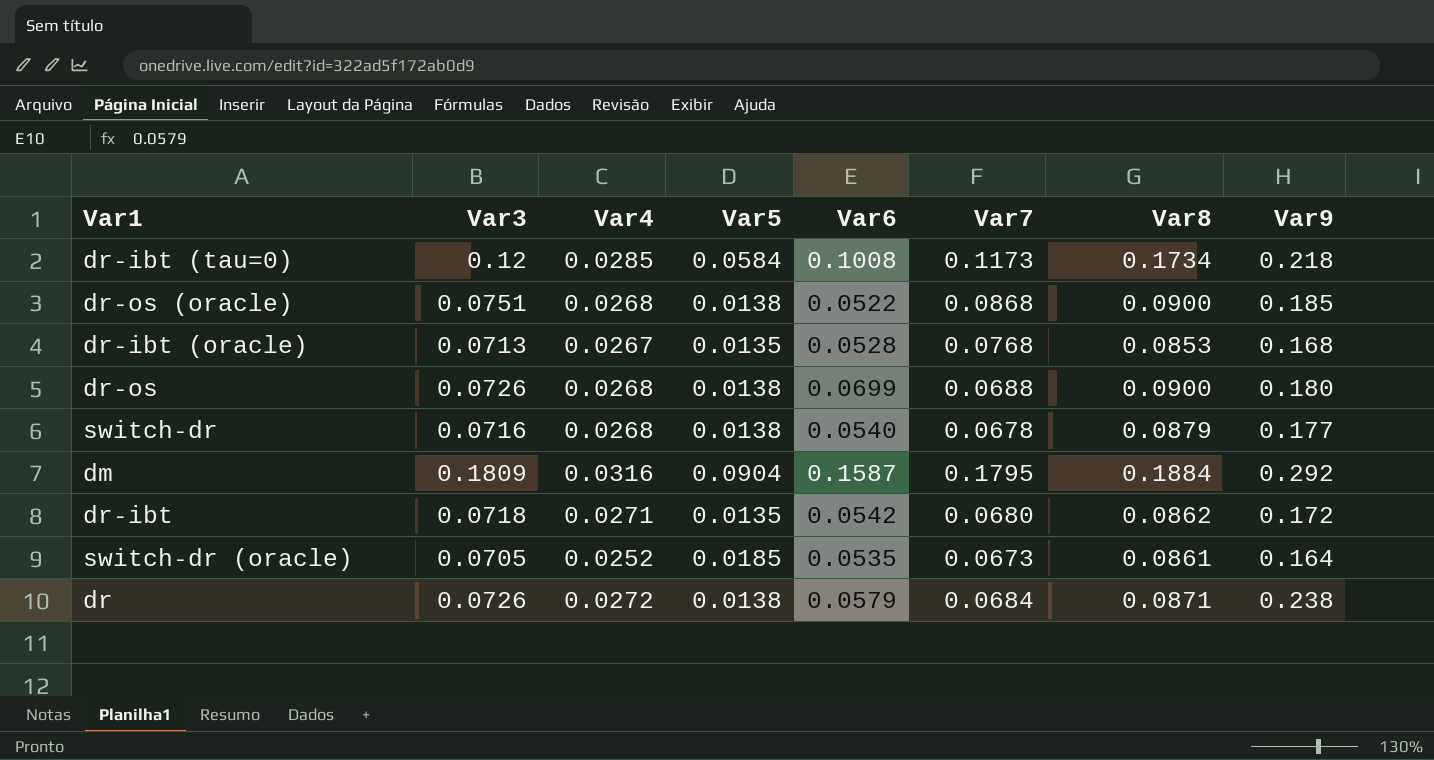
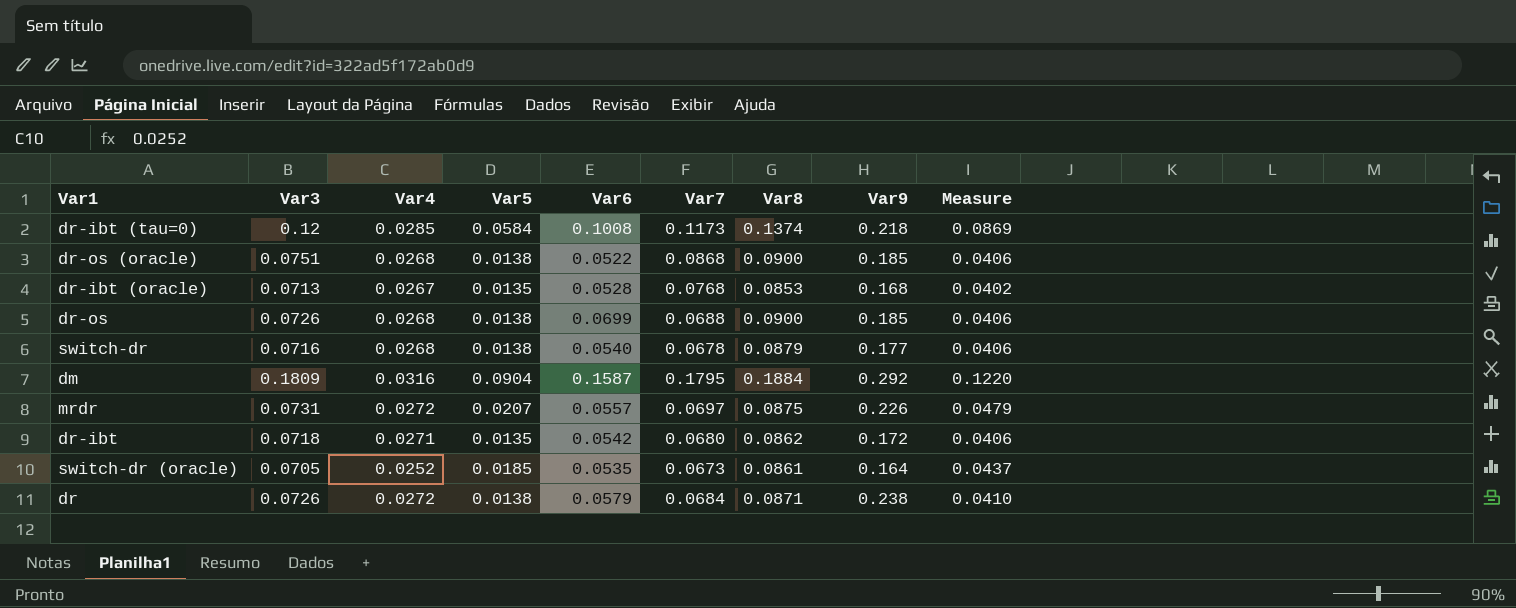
column Measure | formula: none -> [Var4] + [Var5]
dr-ibt (tau=0) | Var8: 0.1734 -> 0.1374
dr-os | Var9: 0.180 -> 0.185
row mrdr: none -> 0.0731 | 0.0272 | 0.0207 | 0.0557 | 0.0697 | 0.0875 | 0.226 | 0.0479

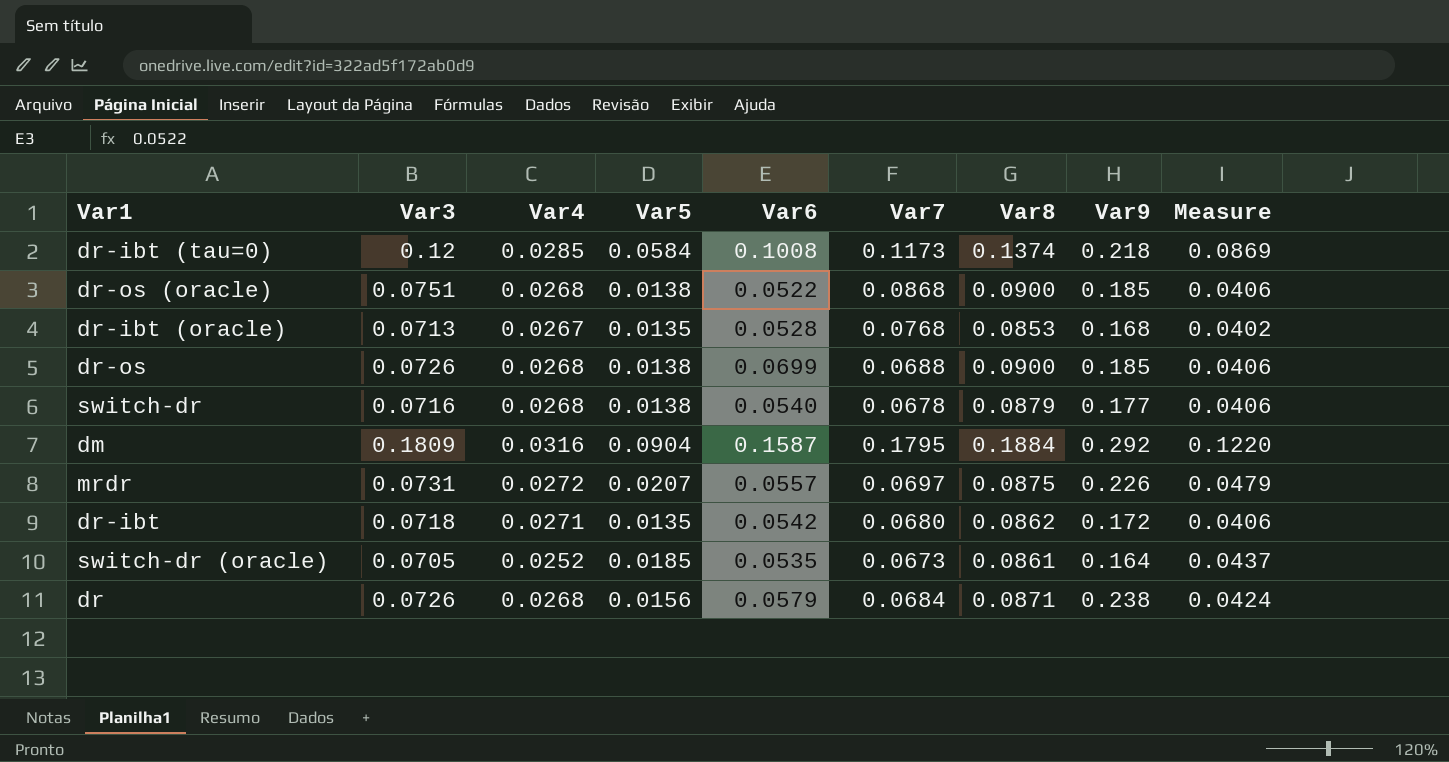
dr | Var4: 0.0272 -> 0.0268
dr | Var5: 0.0138 -> 0.0156
dr | Measure: 0.0410 -> 0.0424

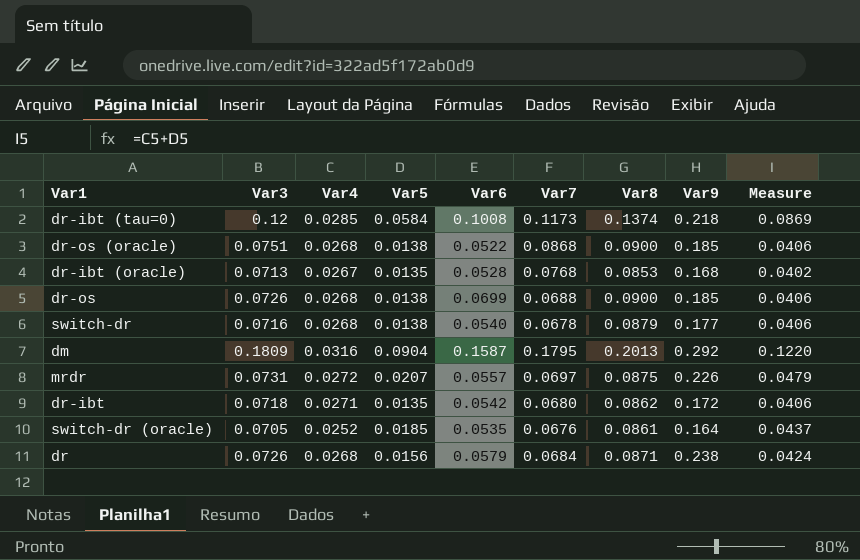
dm | Var8: 0.1884 -> 0.2013
switch-dr (oracle) | Var7: 0.0673 -> 0.0676

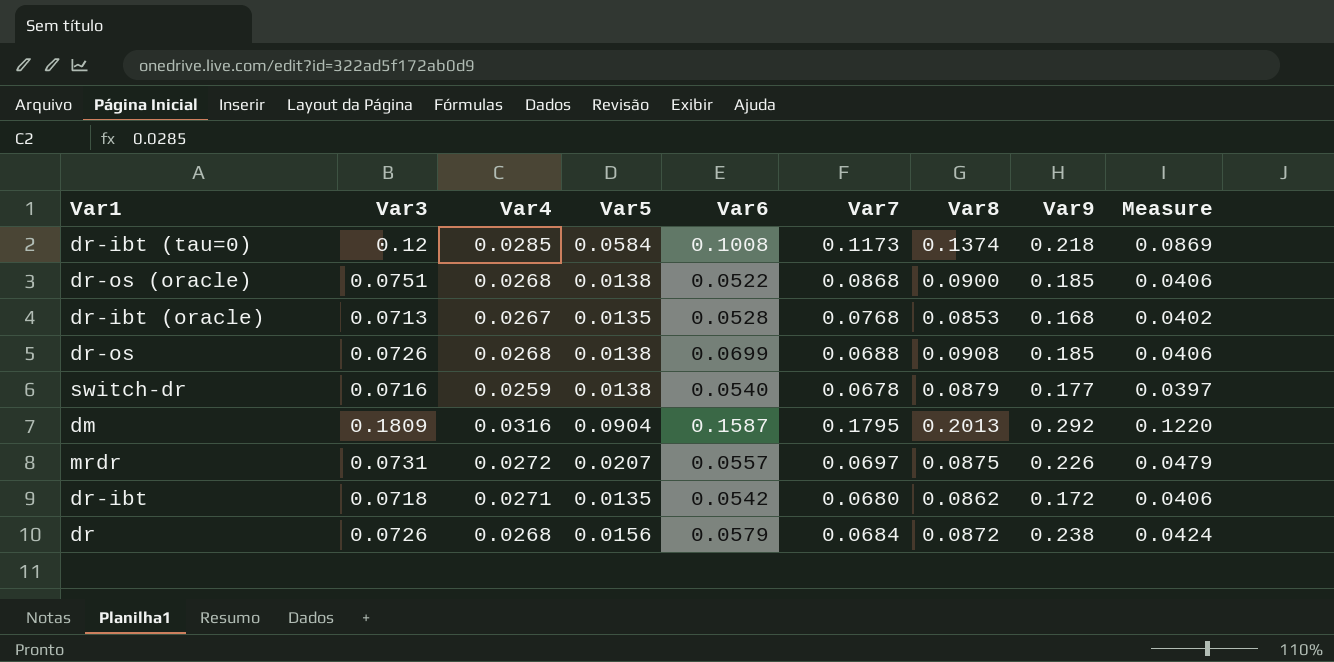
row switch-dr (oracle): 0.0705 | 0.0252 | 0.0185 | 0.0535 | 0.0676 | 0.0861 | 0.164 | 0.0437 -> none
dr-os | Var8: 0.0900 -> 0.0908
switch-dr | Var4: 0.0268 -> 0.0259
switch-dr | Measure: 0.0406 -> 0.0397
dr | Var8: 0.0871 -> 0.0872

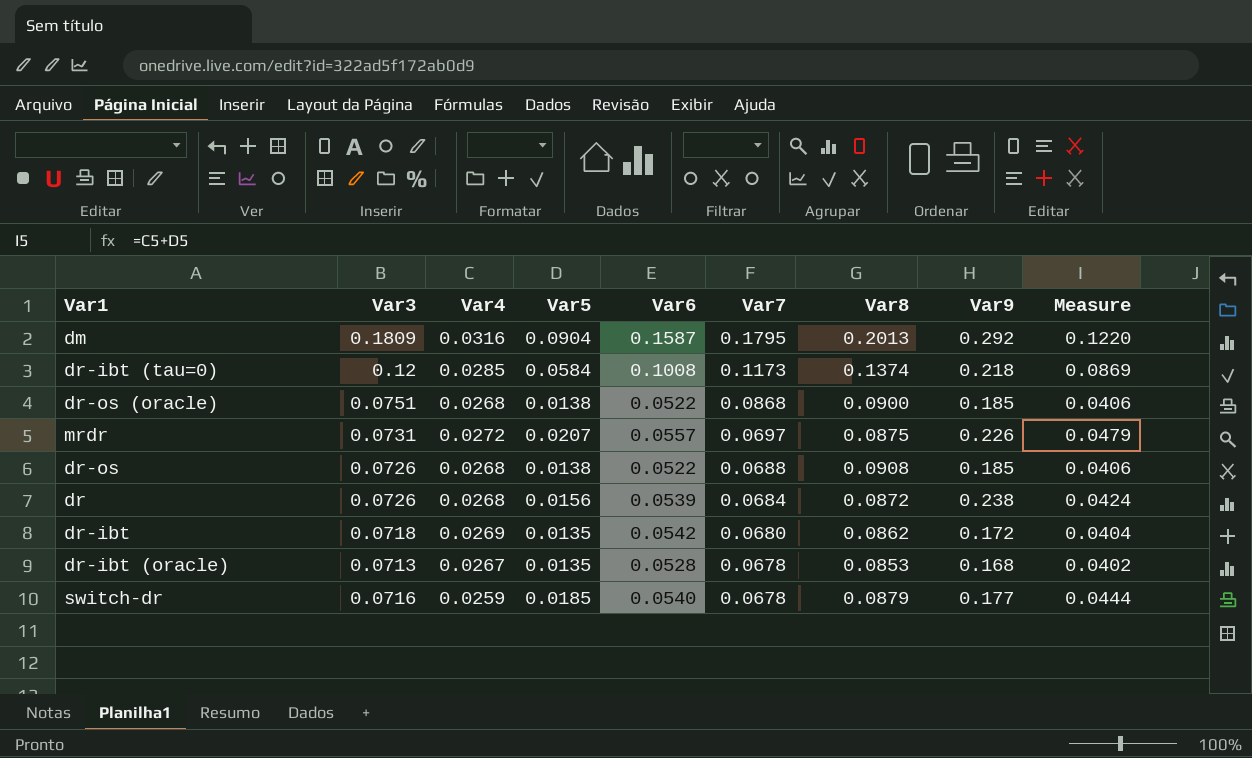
row order: none -> Var7 descending
dr-os | Var6: 0.0699 -> 0.0522
dr | Var6: 0.0579 -> 0.0539
dr-ibt | Var4: 0.0271 -> 0.0269
dr-ibt | Measure: 0.0406 -> 0.0404
dr-ibt (oracle) | Var7: 0.0768 -> 0.0678
switch-dr | Var5: 0.0138 -> 0.0185
switch-dr | Measure: 0.0397 -> 0.0444

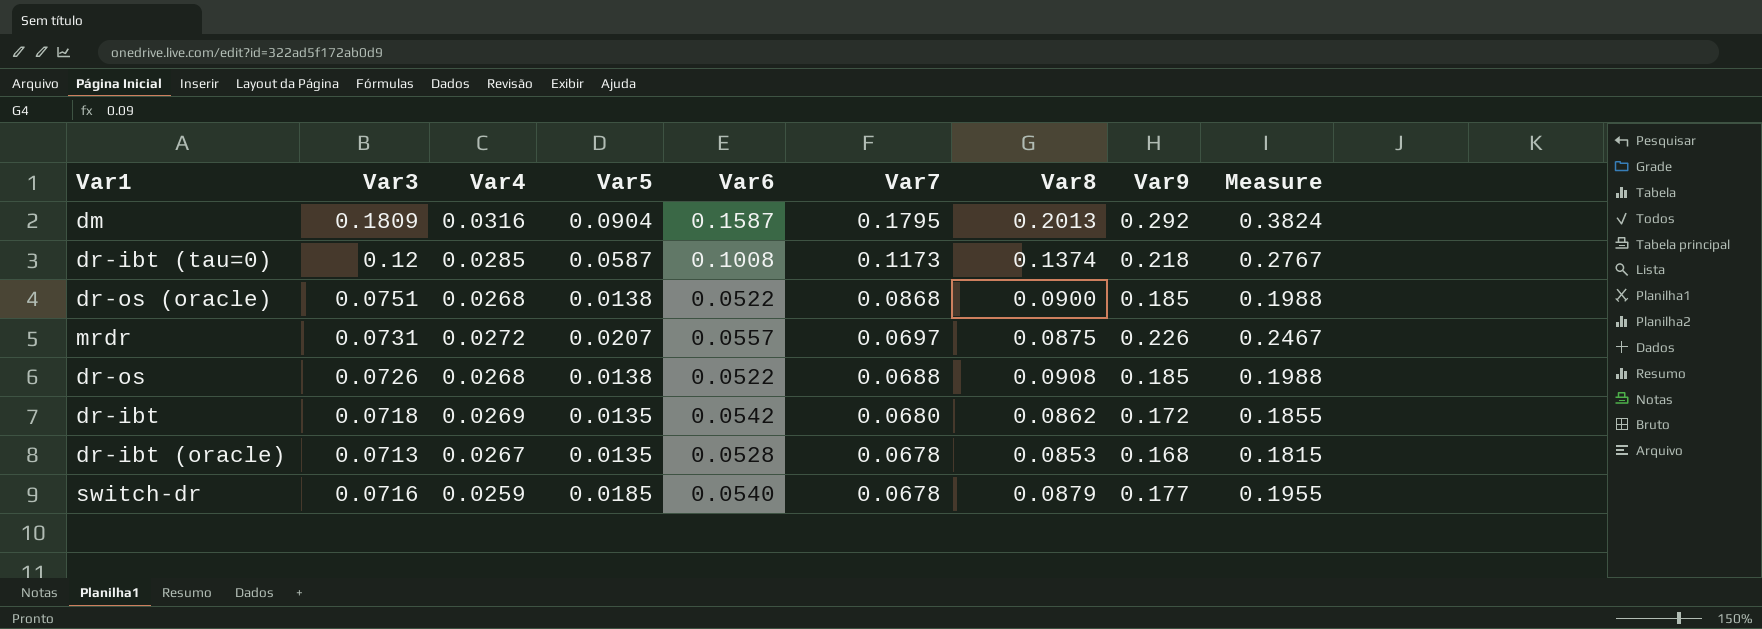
column Measure | formula: [Var4] + [Var5] -> [Var5] + [Var9]
row dr: 0.0726 | 0.0268 | 0.0156 | 0.0539 | 0.0684 | 0.0872 | 0.238 | 0.0424 -> none
dr-ibt (tau=0) | Var5: 0.0584 -> 0.0587

